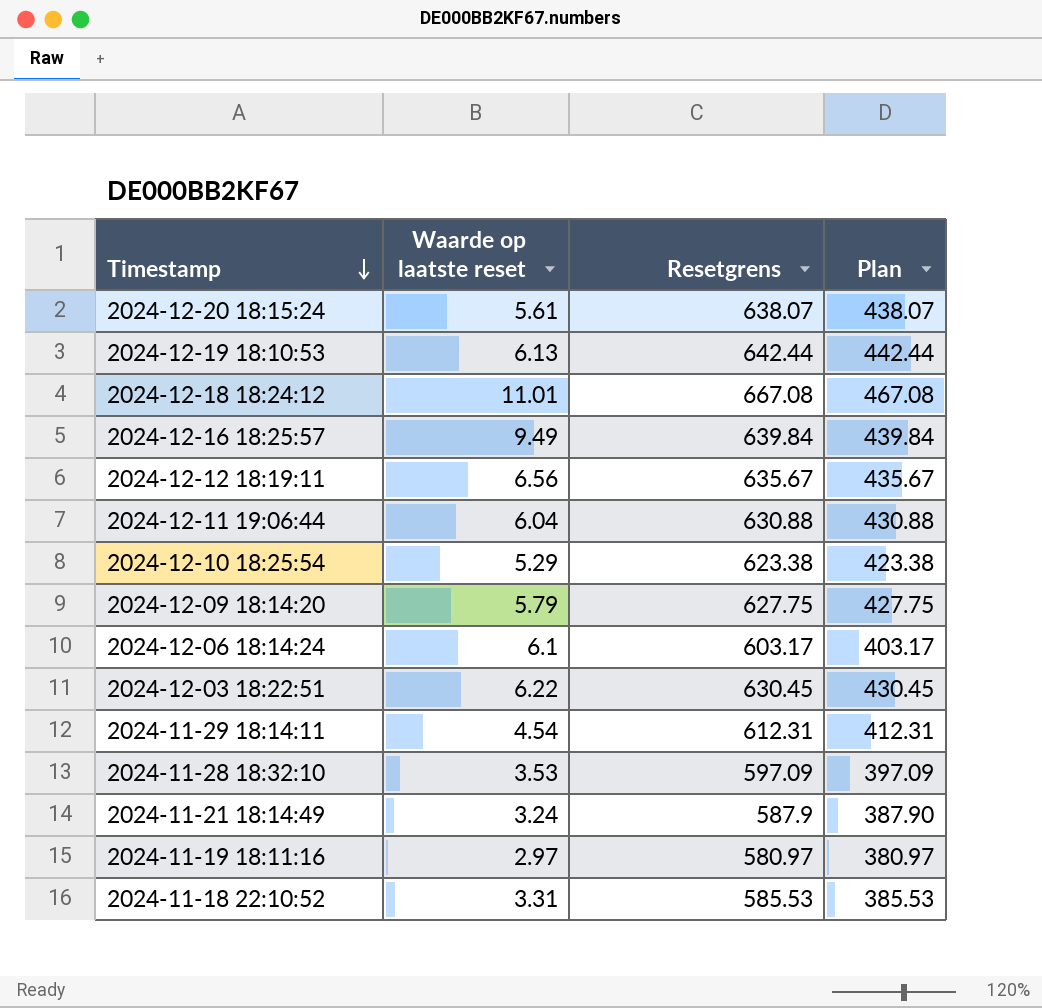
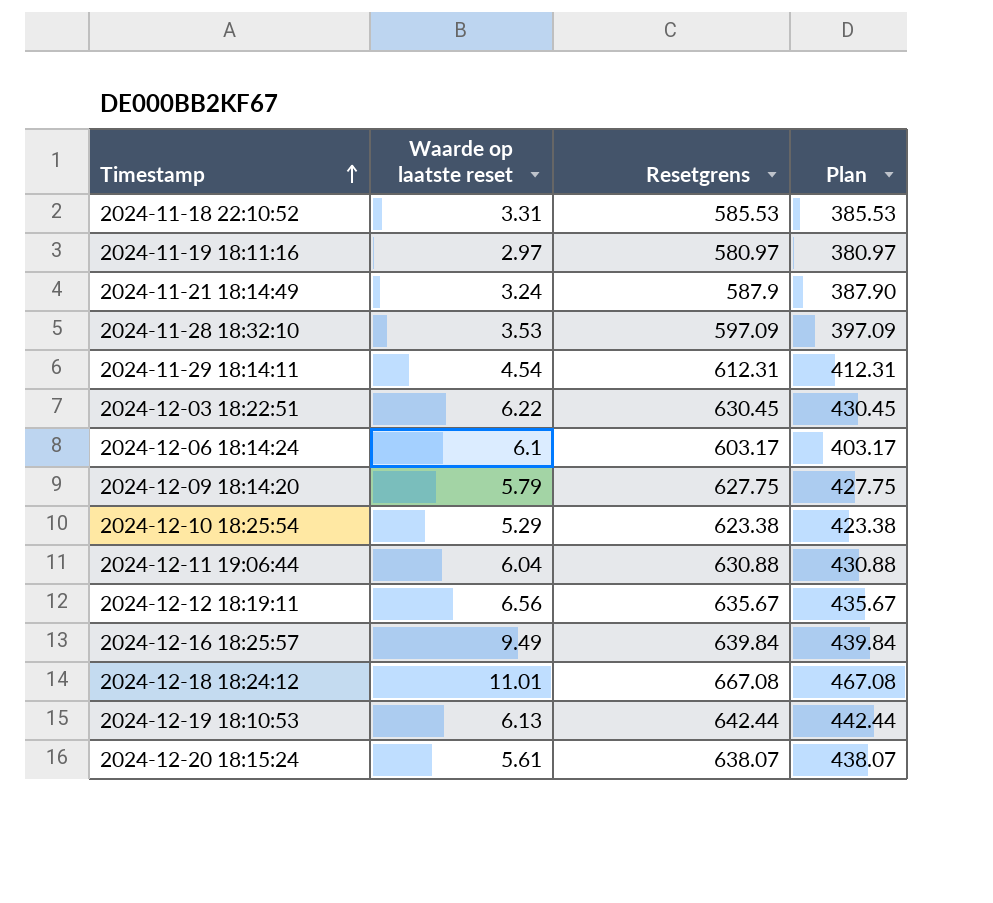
row order: Timestamp descending -> Timestamp ascending

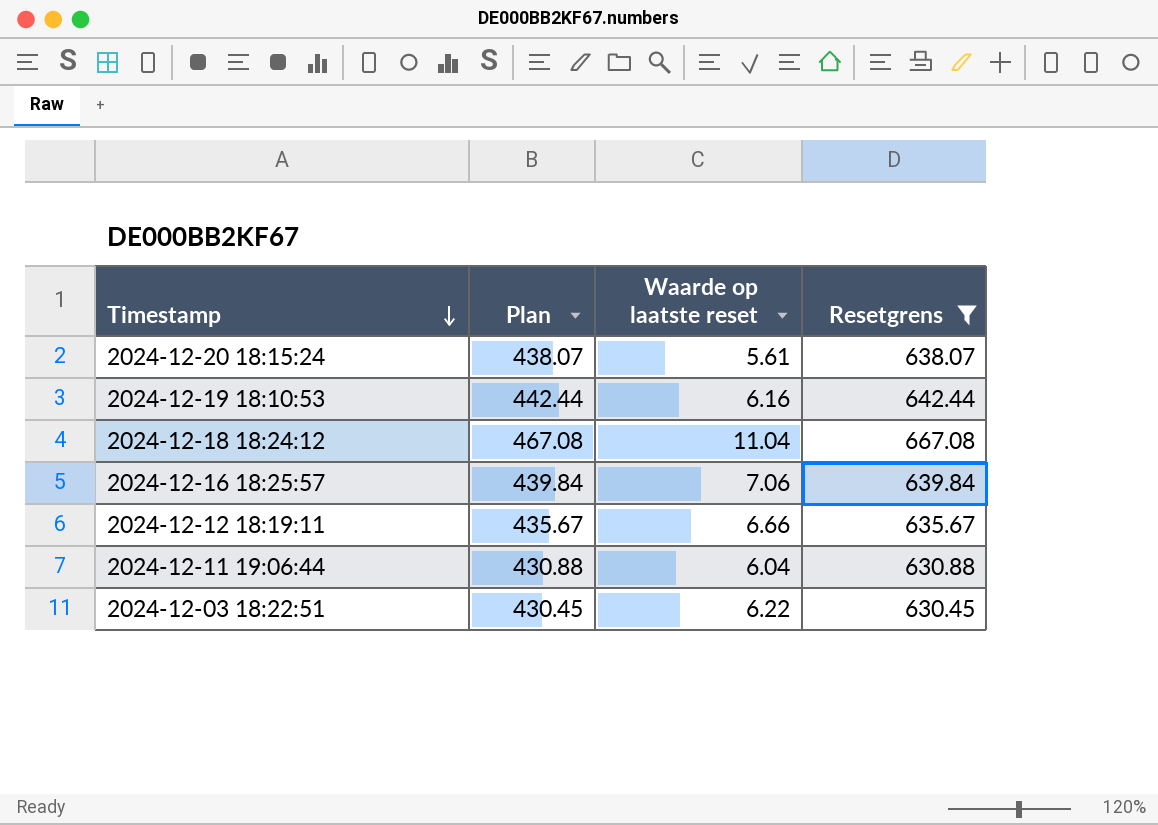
filter: none -> Resetgrens >= 630.45
row order: Timestamp ascending -> Timestamp descending
column Plan | position: 4 -> 2
2024-12-19 18:10:53 | Waarde op laatste reset: 6.13 -> 6.16
2024-12-18 18:24:12 | Waarde op laatste reset: 11.01 -> 11.04
2024-12-16 18:25:57 | Waarde op laatste reset: 9.49 -> 7.06
2024-12-12 18:19:11 | Waarde op laatste reset: 6.56 -> 6.66

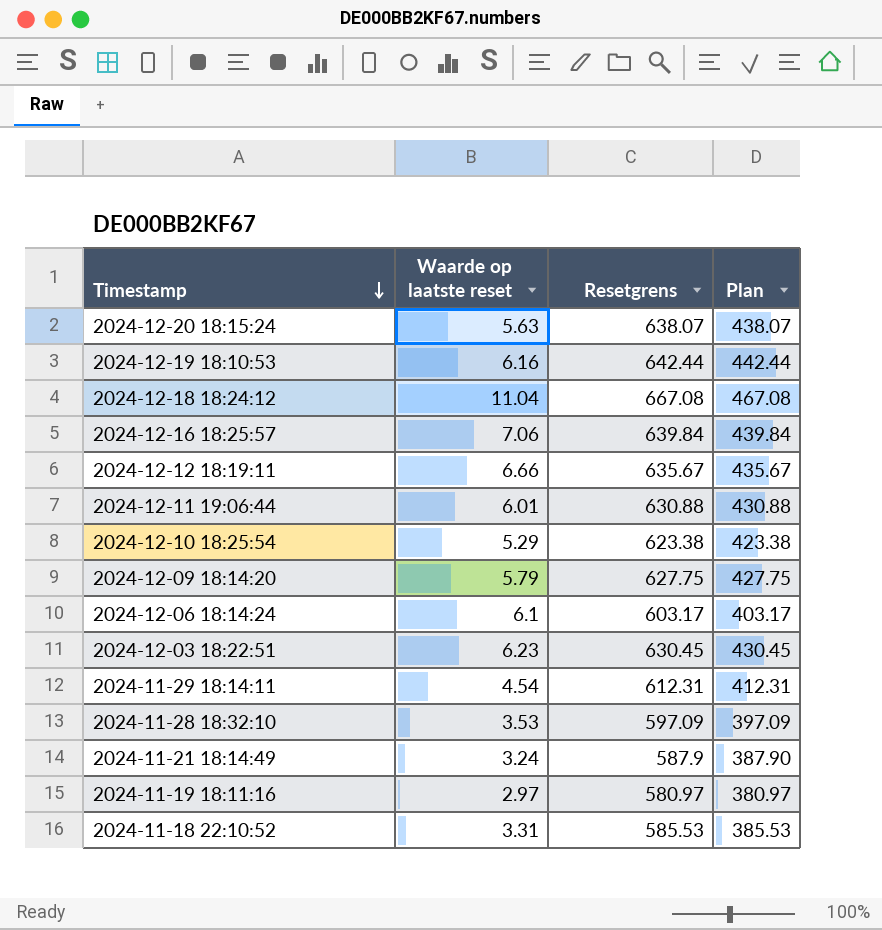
filter: Resetgrens >= 630.45 -> none
column Plan | position: 2 -> 4
2024-12-20 18:15:24 | Waarde op laatste reset: 5.61 -> 5.63
2024-12-11 19:06:44 | Waarde op laatste reset: 6.04 -> 6.01
2024-12-03 18:22:51 | Waarde op laatste reset: 6.22 -> 6.23

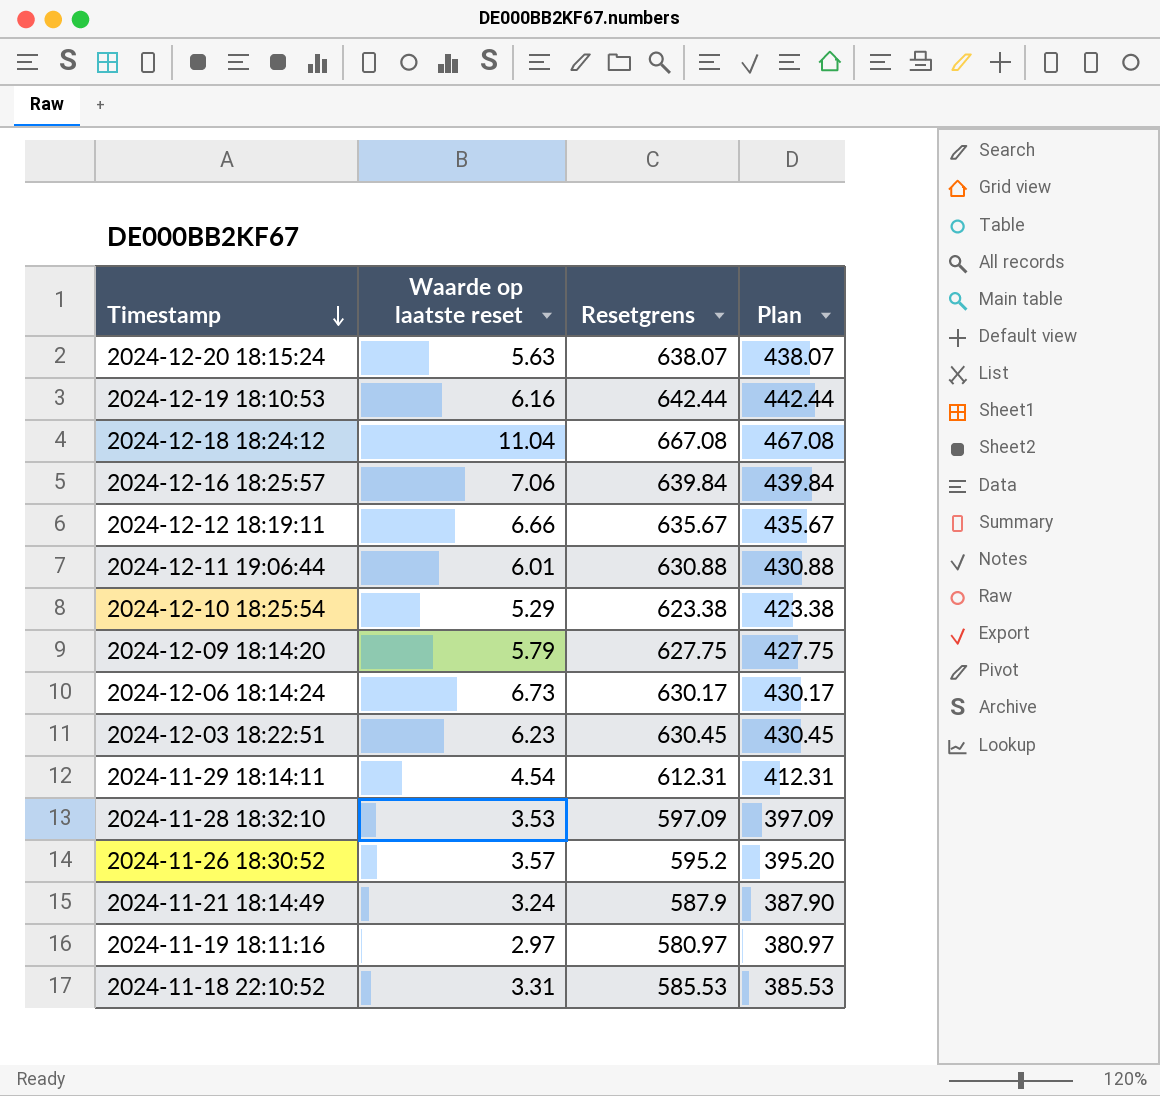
2024-12-06 18:14:24 | Waarde op laatste reset: 6.1 -> 6.73
2024-12-06 18:14:24 | Resetgrens: 603.17 -> 630.17
2024-12-06 18:14:24 | Plan: 403.17 -> 430.17
row 2024-11-26 18:30:52: none -> 3.57 | 595.2 | 395.20

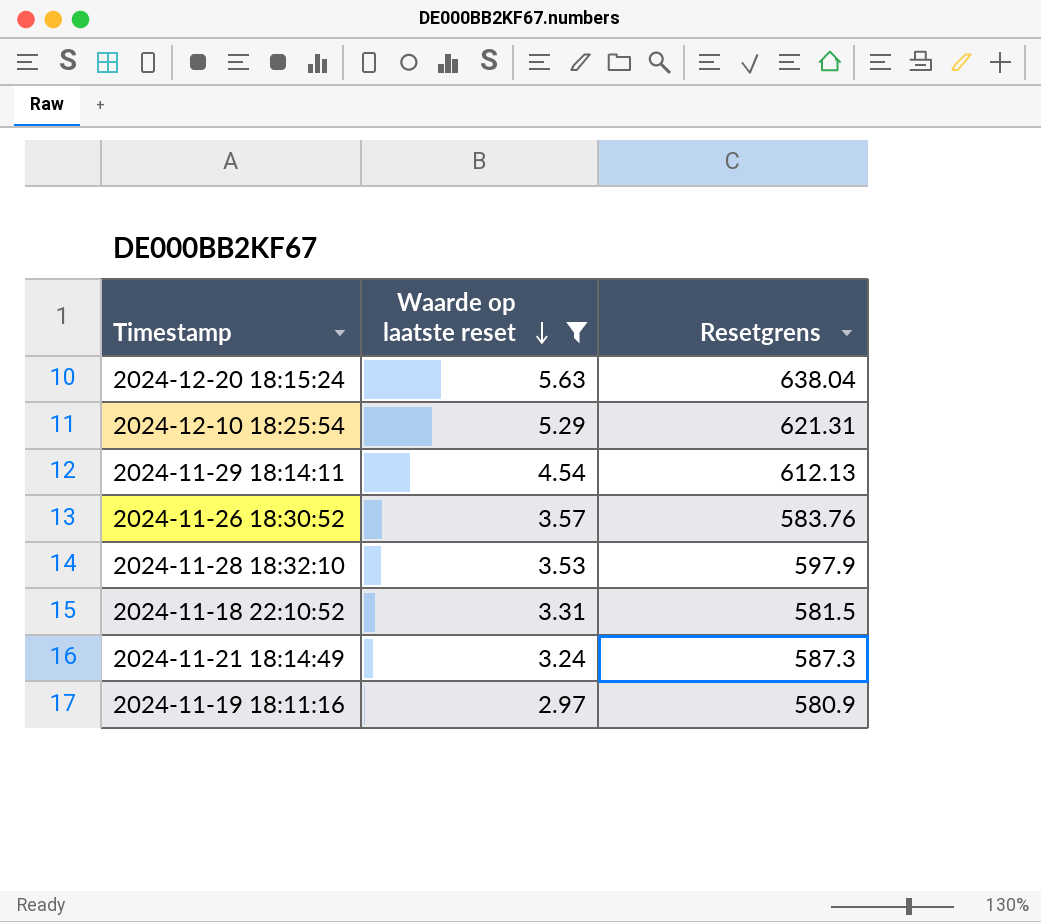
filter: none -> Waarde op laatste reset <= 5.63
row order: Timestamp descending -> Waarde op laatste reset descending
column Plan | formula: [Resetgrens] - 200 -> none
2024-12-20 18:15:24 | Resetgrens: 638.07 -> 638.04
2024-12-10 18:25:54 | Resetgrens: 623.38 -> 621.31
2024-11-29 18:14:11 | Resetgrens: 612.31 -> 612.13
2024-11-26 18:30:52 | Resetgrens: 595.2 -> 583.76
2024-11-28 18:32:10 | Resetgrens: 597.09 -> 597.9
2024-11-18 22:10:52 | Resetgrens: 585.53 -> 581.5
2024-11-21 18:14:49 | Resetgrens: 587.9 -> 587.3
2024-11-19 18:11:16 | Resetgrens: 580.97 -> 580.9

